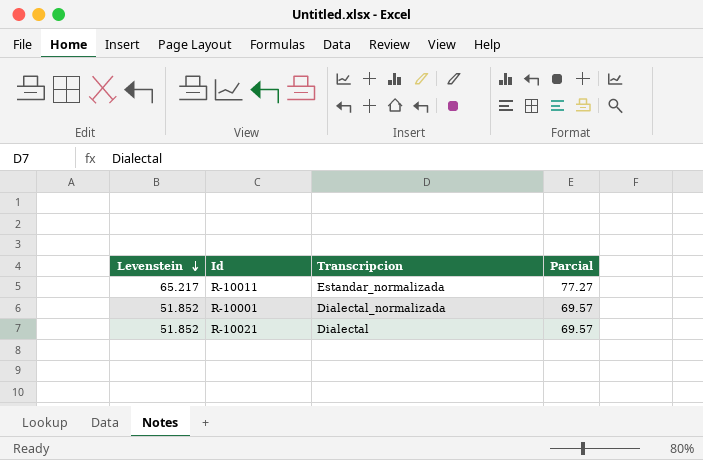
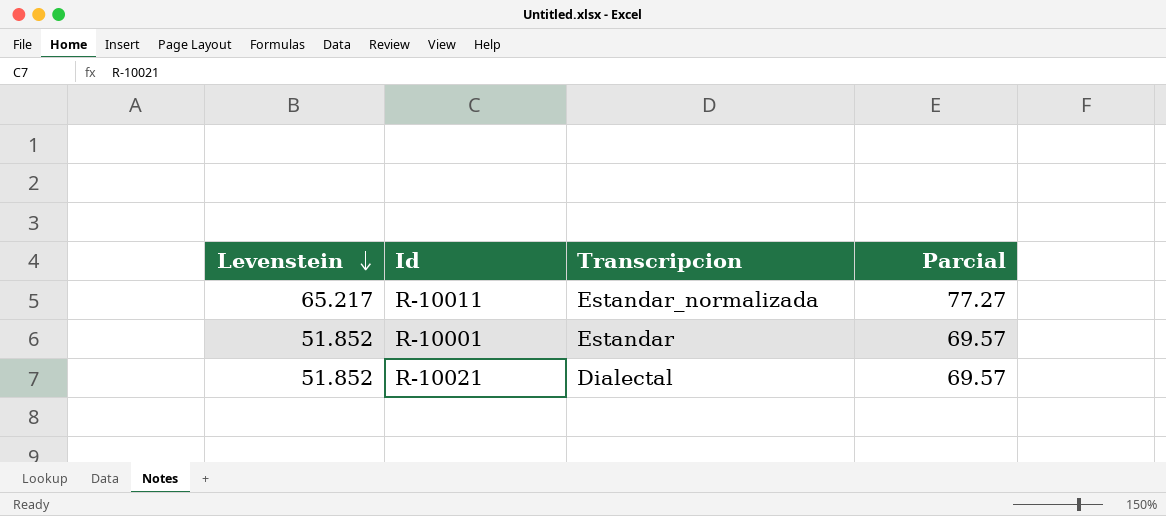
R-10001 | Transcripcion: Dialectal_normalizada -> Estandar

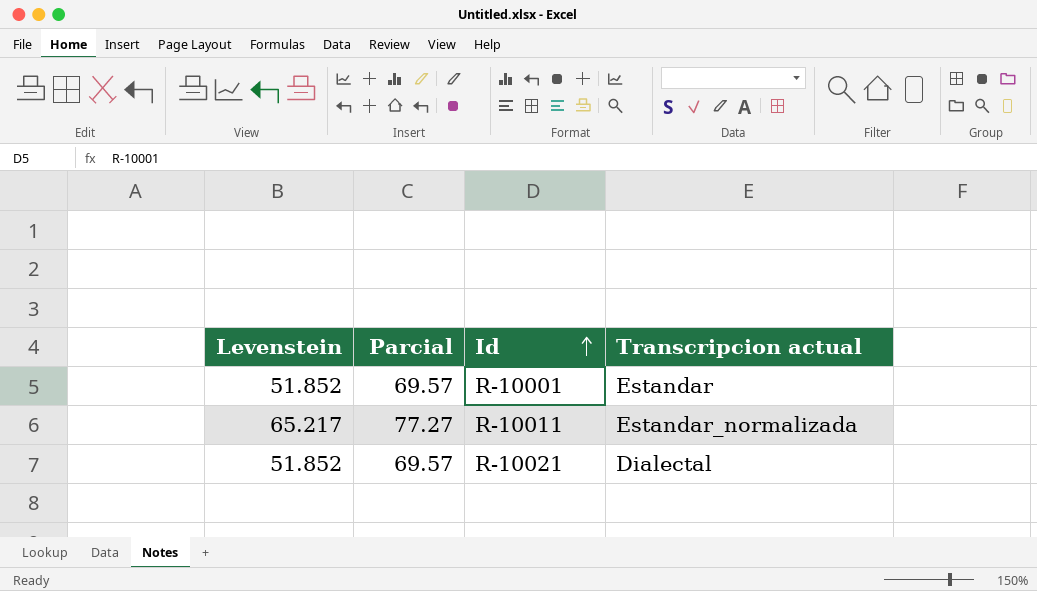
row order: Levenstein descending -> Id ascending
column Parcial | position: 4 -> 2
column name: Transcripcion -> Transcripcion actual

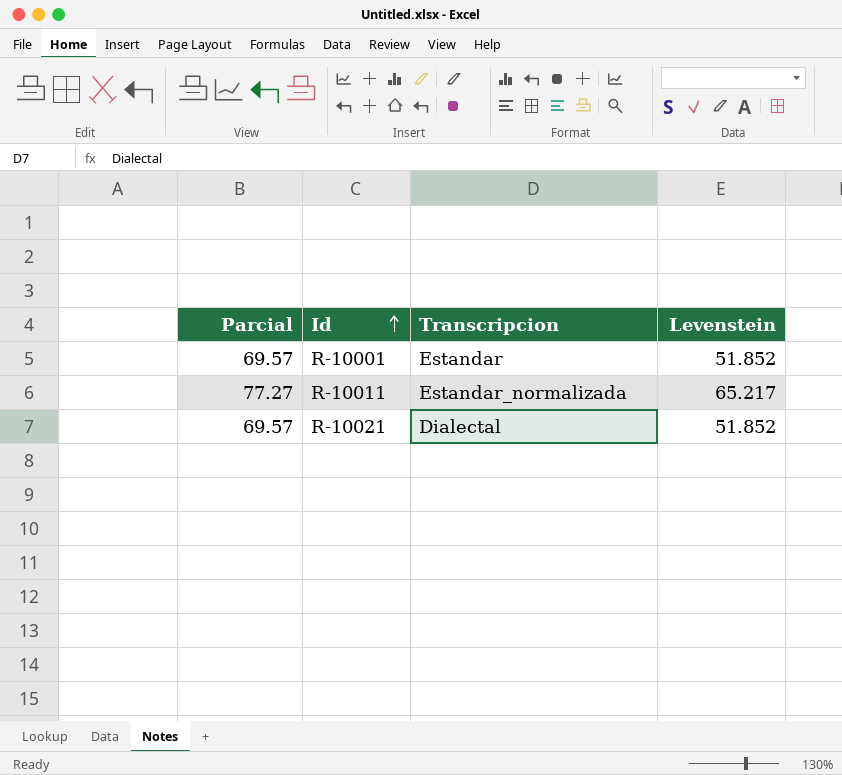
column name: Transcripcion actual -> Transcripcion
column Levenstein | position: 1 -> 4

